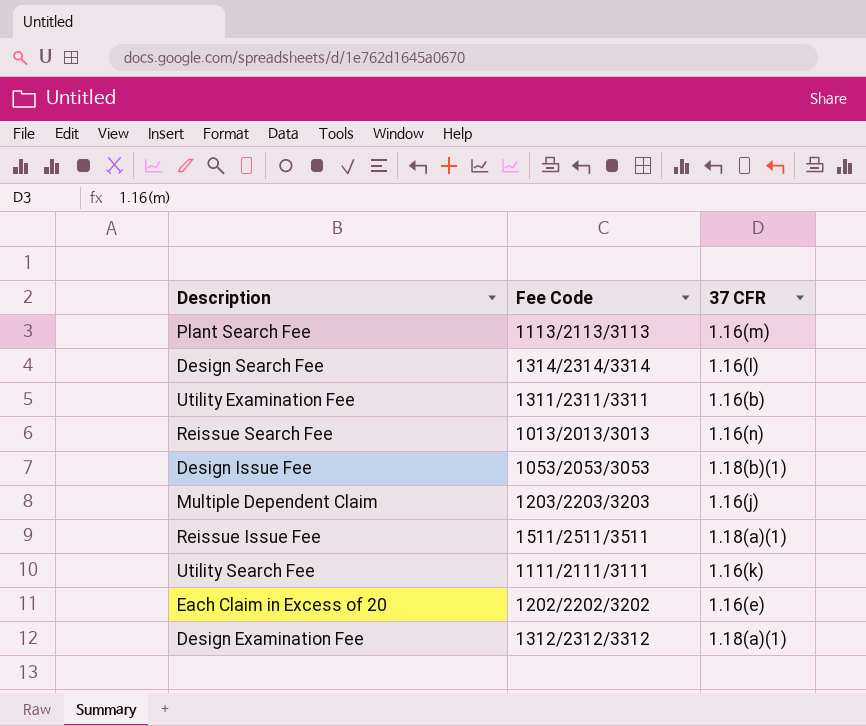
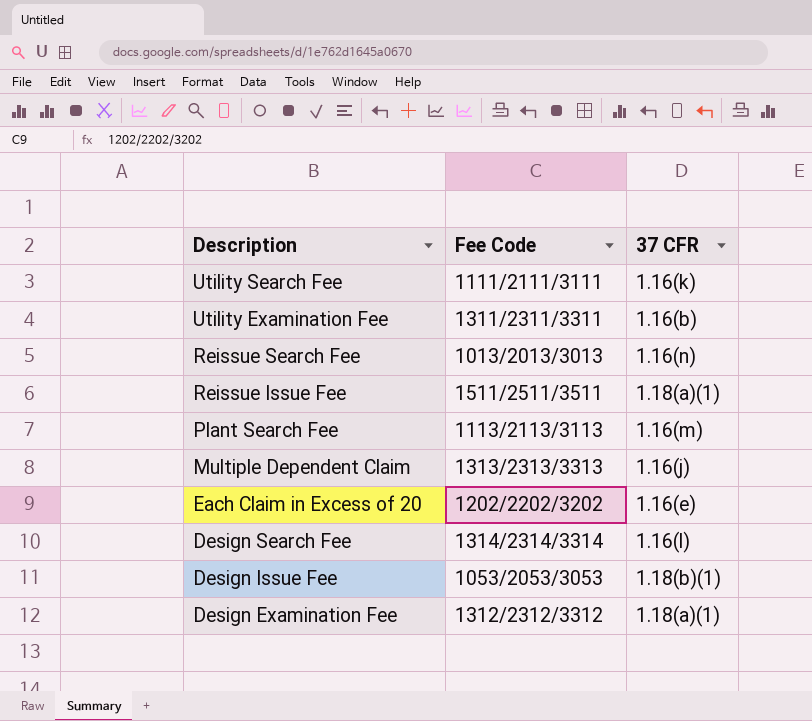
row order: none -> Description descending
Multiple Dependent Claim | Fee Code: 1203/2203/3203 -> 1313/2313/3313

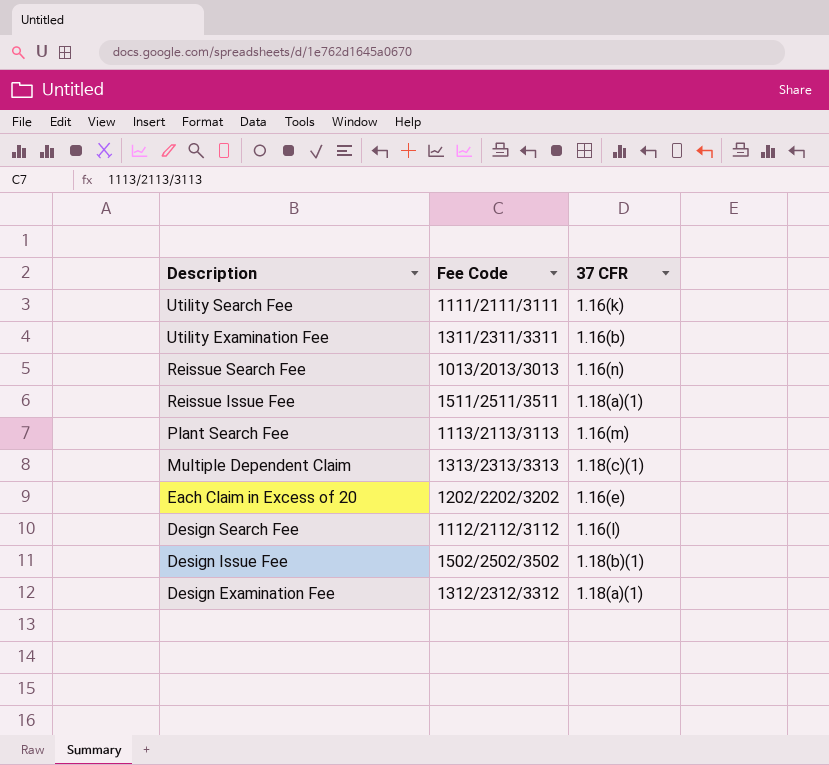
Multiple Dependent Claim | 37 CFR: 1.16(j) -> 1.18(c)(1)
Design Search Fee | Fee Code: 1314/2314/3314 -> 1112/2112/3112
Design Issue Fee | Fee Code: 1053/2053/3053 -> 1502/2502/3502

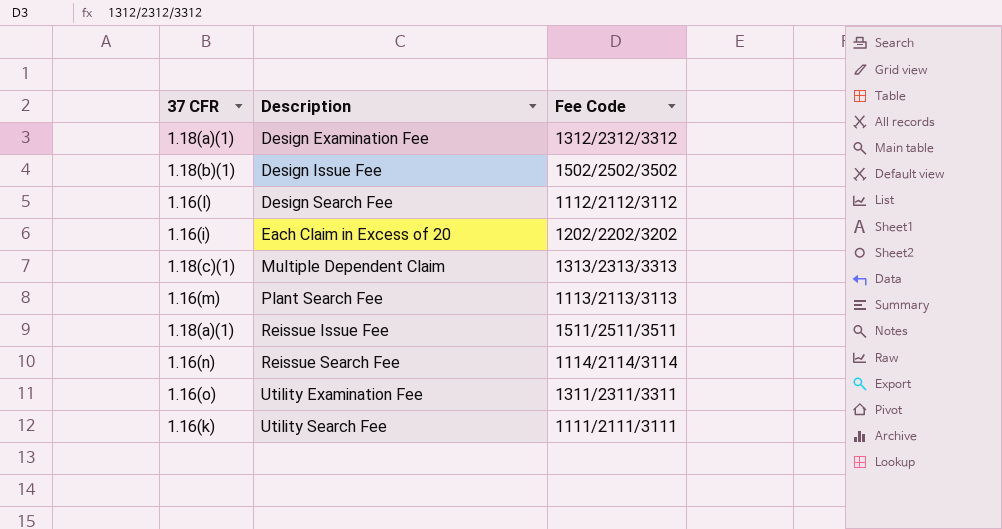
row order: Description descending -> Description ascending
column 37 CFR | position: 3 -> 1
Each Claim in Excess of 20 | 37 CFR: 1.16(e) -> 1.16(i)
Reissue Search Fee | Fee Code: 1013/2013/3013 -> 1114/2114/3114
Utility Examination Fee | 37 CFR: 1.16(b) -> 1.16(o)

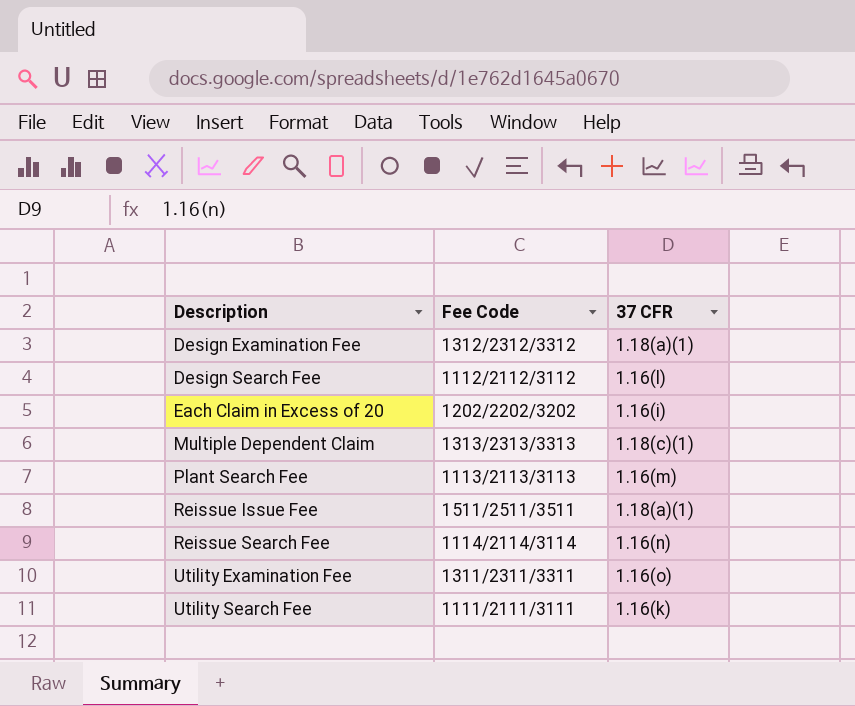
column 37 CFR | position: 1 -> 3
row Design Issue Fee: 1.18(b)(1) | 1502/2502/3502 -> none

